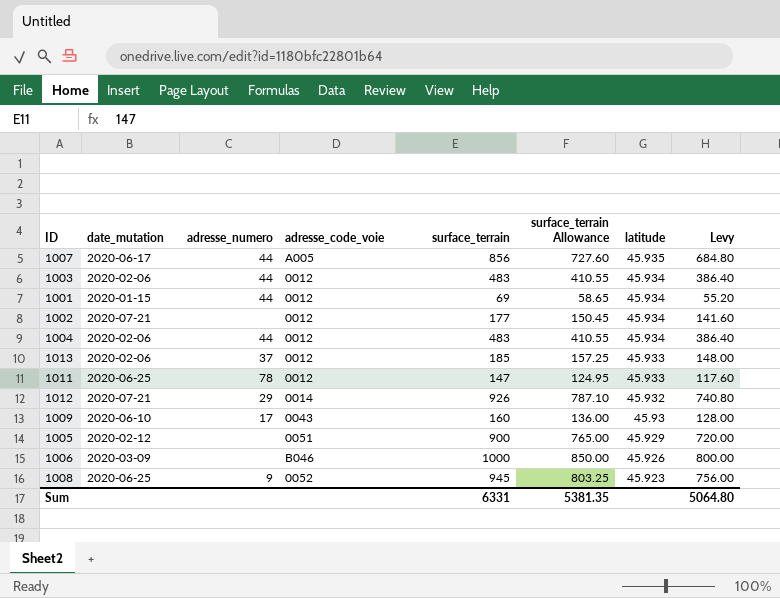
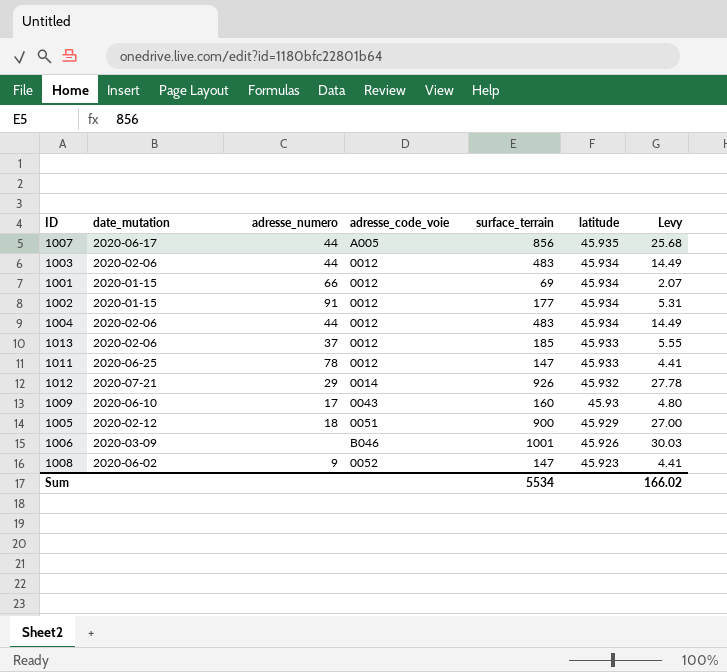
column surface_terrain Allowance | formula: [surface_terrain] * 0.85 -> none
column Levy | formula: [surface_terrain] * 0.8 -> [surface_terrain] * 0.03
1001 | adresse_numero: 44 -> 66
1002 | date_mutation: 2020-07-21 -> 2020-01-15
1002 | adresse_numero: none -> 91
1005 | adresse_numero: none -> 18
1006 | surface_terrain: 1000 -> 1001
1008 | date_mutation: 2020-06-25 -> 2020-06-02
1008 | surface_terrain: 945 -> 147
Sum | surface_terrain: 6331 -> 5534
Sum | Levy: 5064.80 -> 166.02

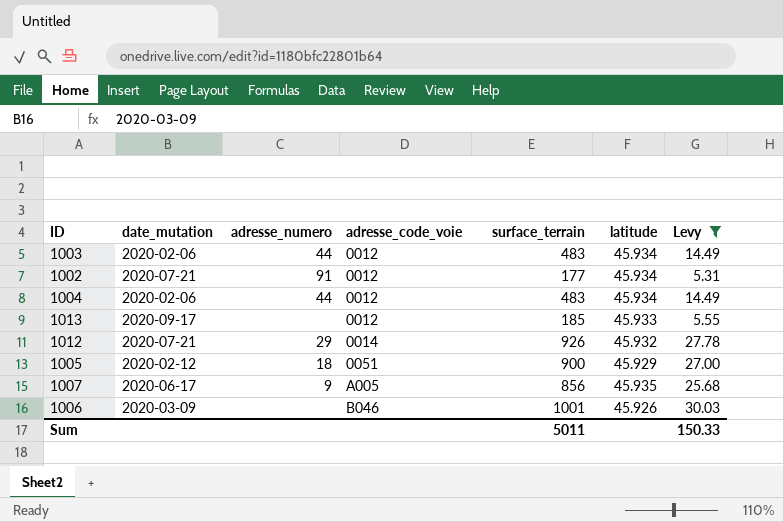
filter: none -> Levy >= 5.31
row order: latitude descending -> adresse_code_voie ascending
1002 | date_mutation: 2020-01-15 -> 2020-07-21
1013 | date_mutation: 2020-02-06 -> 2020-09-17
1013 | adresse_numero: 37 -> none
1007 | adresse_numero: 44 -> 9
Sum | surface_terrain: 5534 -> 5011
Sum | Levy: 166.02 -> 150.33

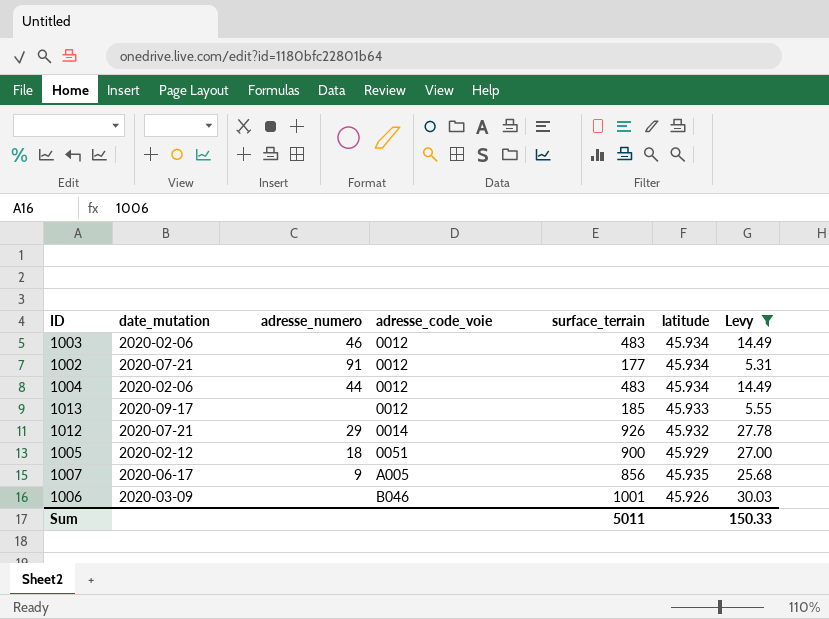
1003 | adresse_numero: 44 -> 46

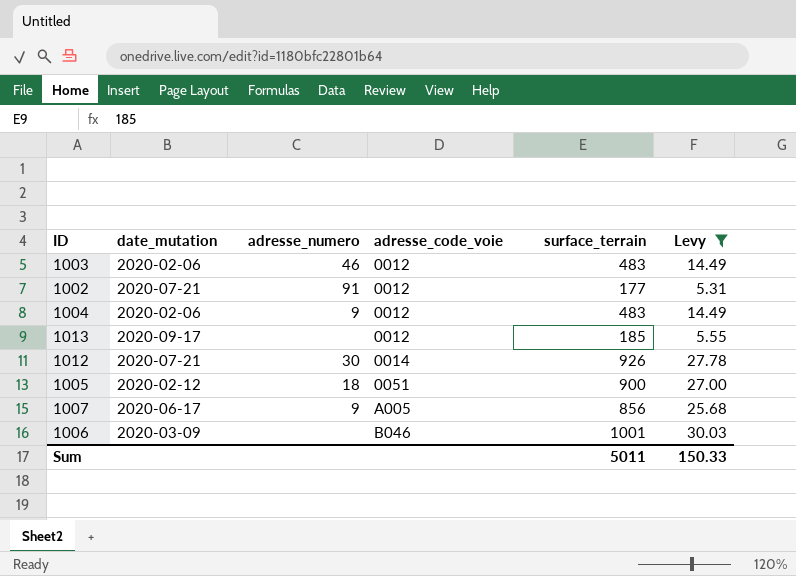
column latitude | position: 6 -> none
1004 | adresse_numero: 44 -> 9
1012 | adresse_numero: 29 -> 30

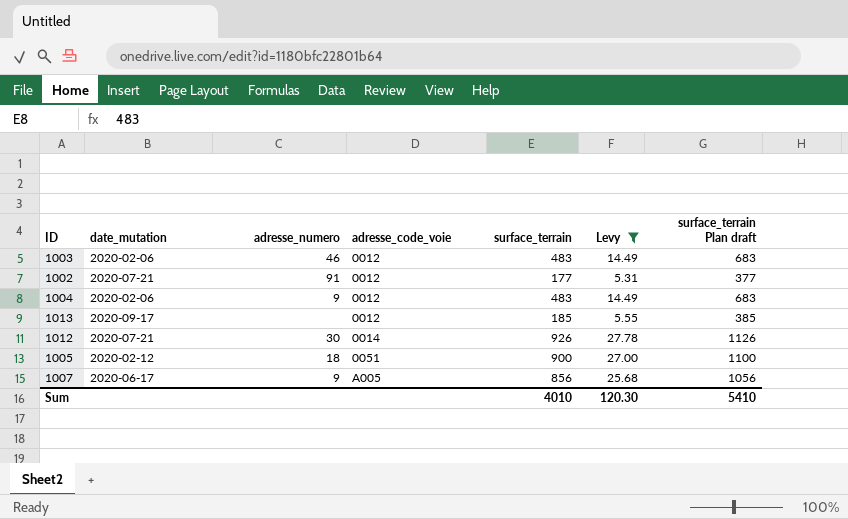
column surface_terrain Plan draft | formula: none -> [surface_terrain] + 200
row 1006: 2020-03-09 | none | B046 | 1001 | 30.03 -> none
Sum | surface_terrain: 5011 -> 4010
Sum | Levy: 150.33 -> 120.30

